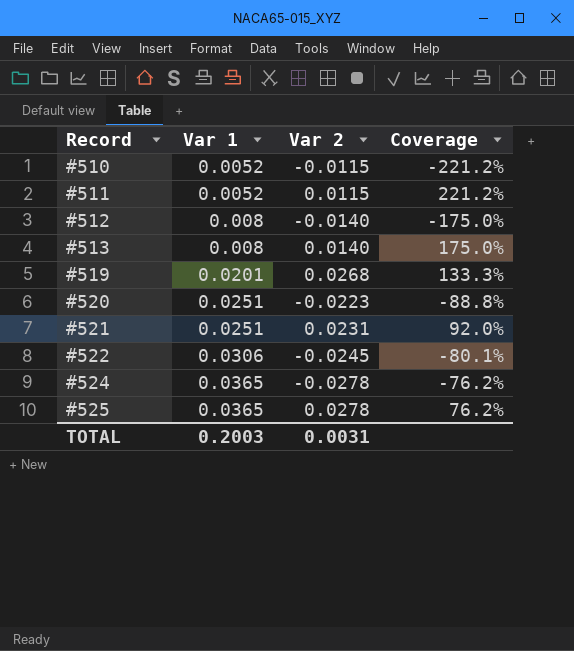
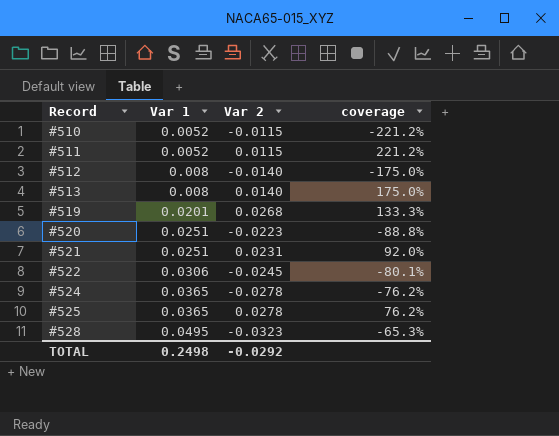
column name: Coverage -> coverage
row #528: none -> 0.0495 | -0.0323 | -65.3%
TOTAL | Var 1: 0.2003 -> 0.2498
TOTAL | Var 2: 0.0031 -> -0.0292

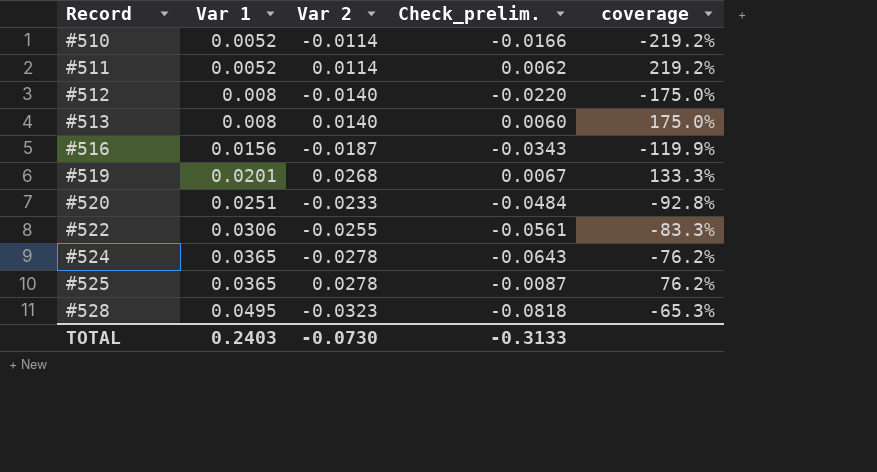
column Check_prelim. | formula: none -> [Var 2] - [Var 1]
row #521: 0.0251 | 0.0231 | 92.0% -> none
#510 | Var 2: -0.0115 -> -0.0114
#510 | coverage: -221.2% -> -219.2%
#511 | Var 2: 0.0115 -> 0.0114
#511 | coverage: 221.2% -> 219.2%
row #516: none -> 0.0156 | -0.0187 | -0.0343 | -119.9%
#520 | Var 2: -0.0223 -> -0.0233
#520 | coverage: -88.8% -> -92.8%
#522 | Var 2: -0.0245 -> -0.0255
#522 | coverage: -80.1% -> -83.3%
TOTAL | Var 1: 0.2498 -> 0.2403
TOTAL | Var 2: -0.0292 -> -0.0730

